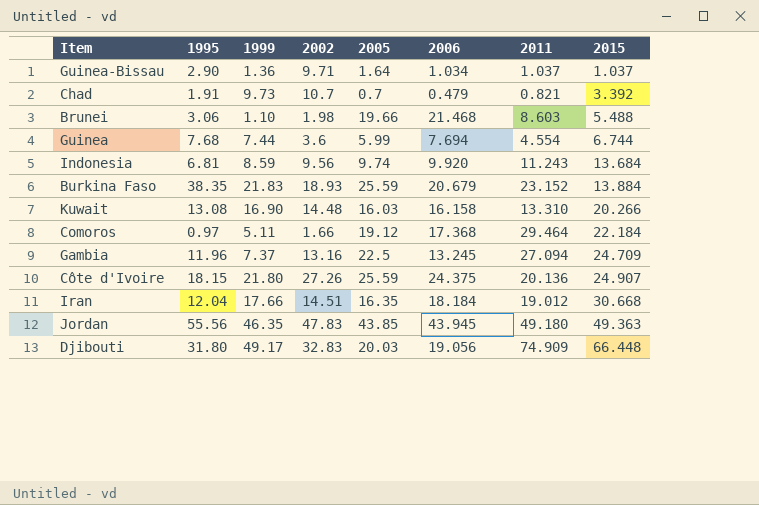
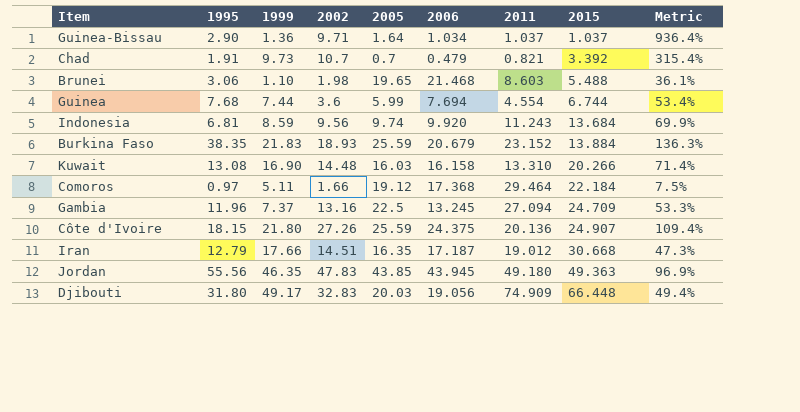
column Metric | formula: none -> [2002] / [2015]
Brunei | 2005: 19.66 -> 19.65
Iran | 1995: 12.04 -> 12.79
Iran | 2006: 18.184 -> 17.187

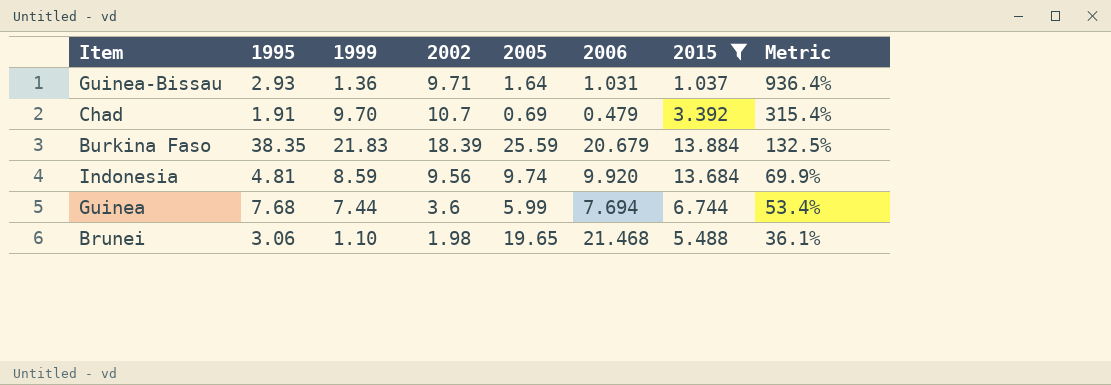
filter: none -> 2015 <= 13.884
row order: 2015 ascending -> Metric descending
column 2011 | position: 7 -> none
Guinea-Bissau | 1995: 2.90 -> 2.93
Guinea-Bissau | 2006: 1.034 -> 1.031
Chad | 1999: 9.73 -> 9.70
Chad | 2005: 0.7 -> 0.69
Burkina Faso | 2002: 18.93 -> 18.39
Burkina Faso | Metric: 136.3% -> 132.5%
Indonesia | 1995: 6.81 -> 4.81

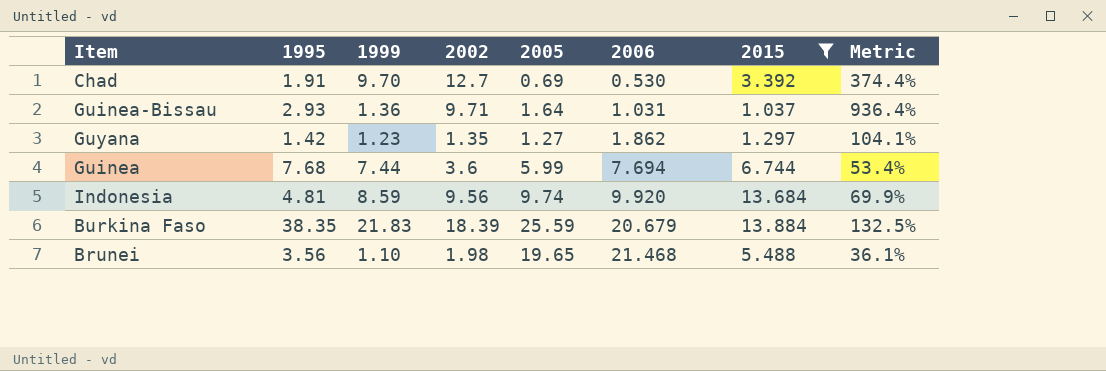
row order: Metric descending -> 2006 ascending
Chad | 2002: 10.7 -> 12.7
Chad | 2006: 0.479 -> 0.530
Chad | Metric: 315.4% -> 374.4%
row Guyana: none -> 1.42 | 1.23 | 1.35 | 1.27 | 1.862 | 1.297 | 104.1%
Brunei | 1995: 3.06 -> 3.56

